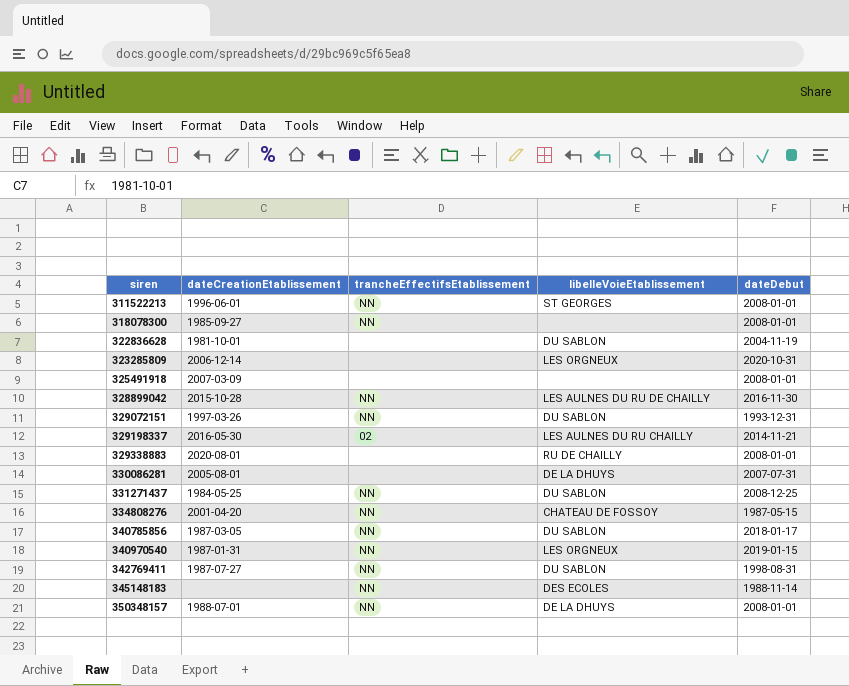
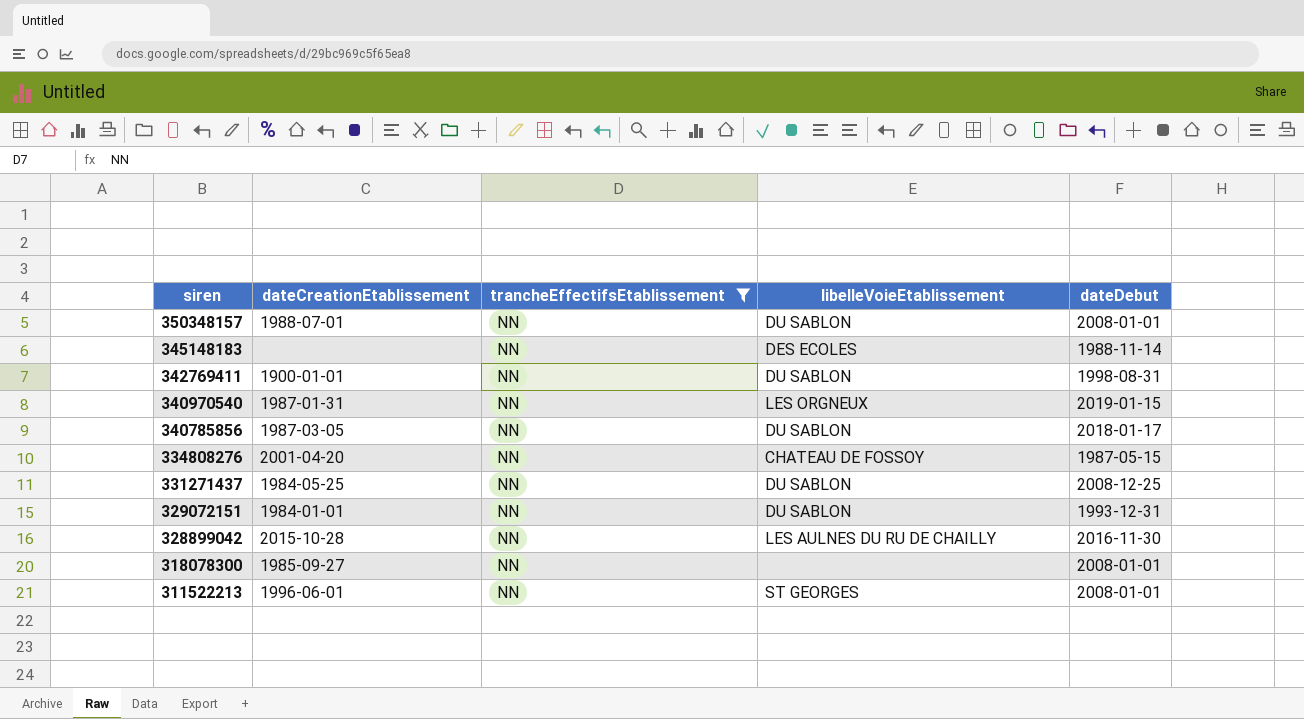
filter: none -> trancheEffectifsEtablissement = NN
row order: siren ascending -> siren descending
350348157 | libelleVoieEtablissement: DE LA DHUYS -> DU SABLON
342769411 | dateCreationEtablissement: 1987-07-27 -> 1900-01-01
329072151 | dateCreationEtablissement: 1997-03-26 -> 1984-01-01

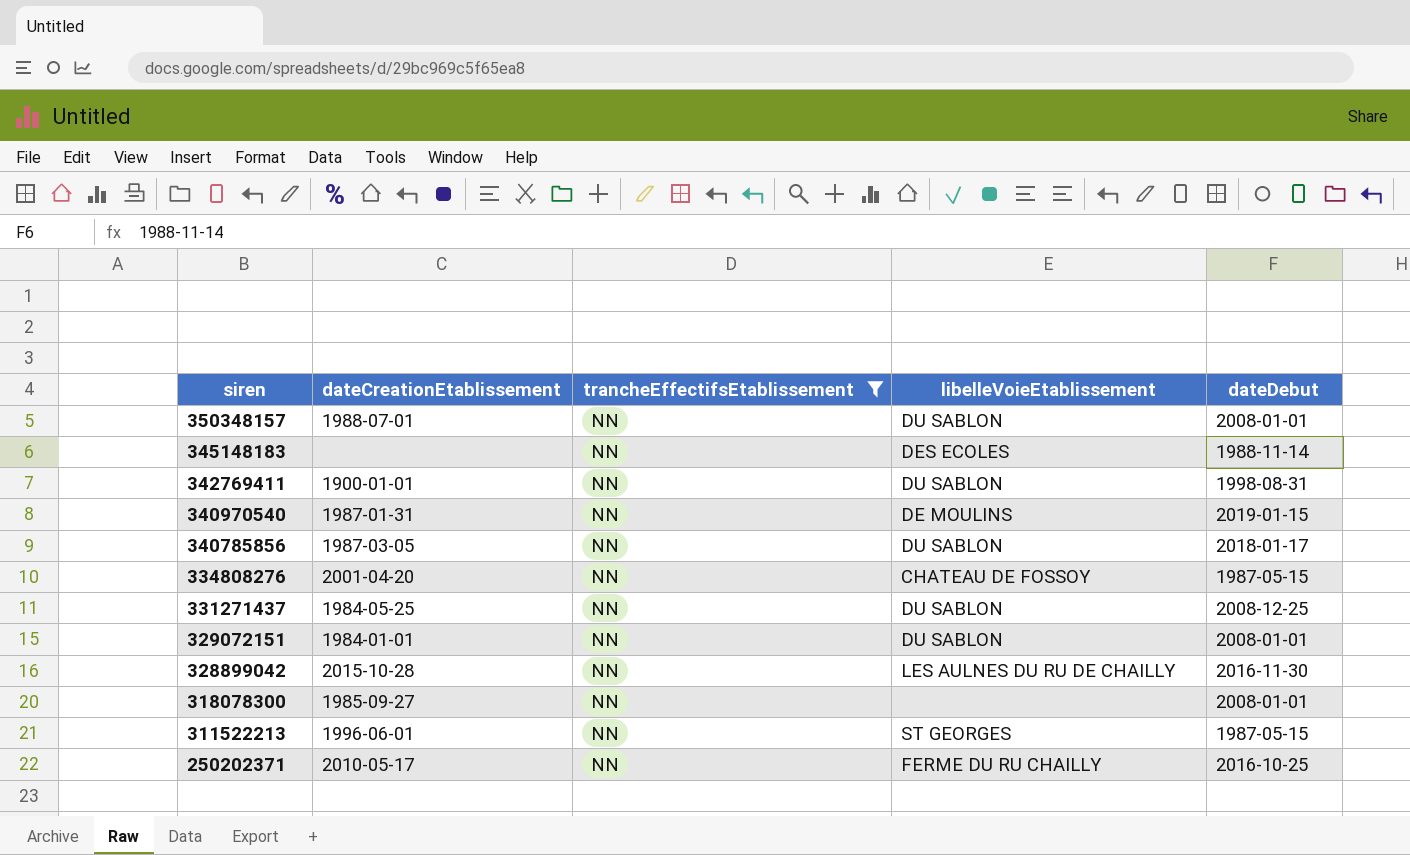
340970540 | libelleVoieEtablissement: LES ORGNEUX -> DE MOULINS
329072151 | dateDebut: 1993-12-31 -> 2008-01-01
311522213 | dateDebut: 2008-01-01 -> 1987-05-15
row 250202371: none -> 2010-05-17 | NN | FERME DU RU CHAILLY | 2016-10-25

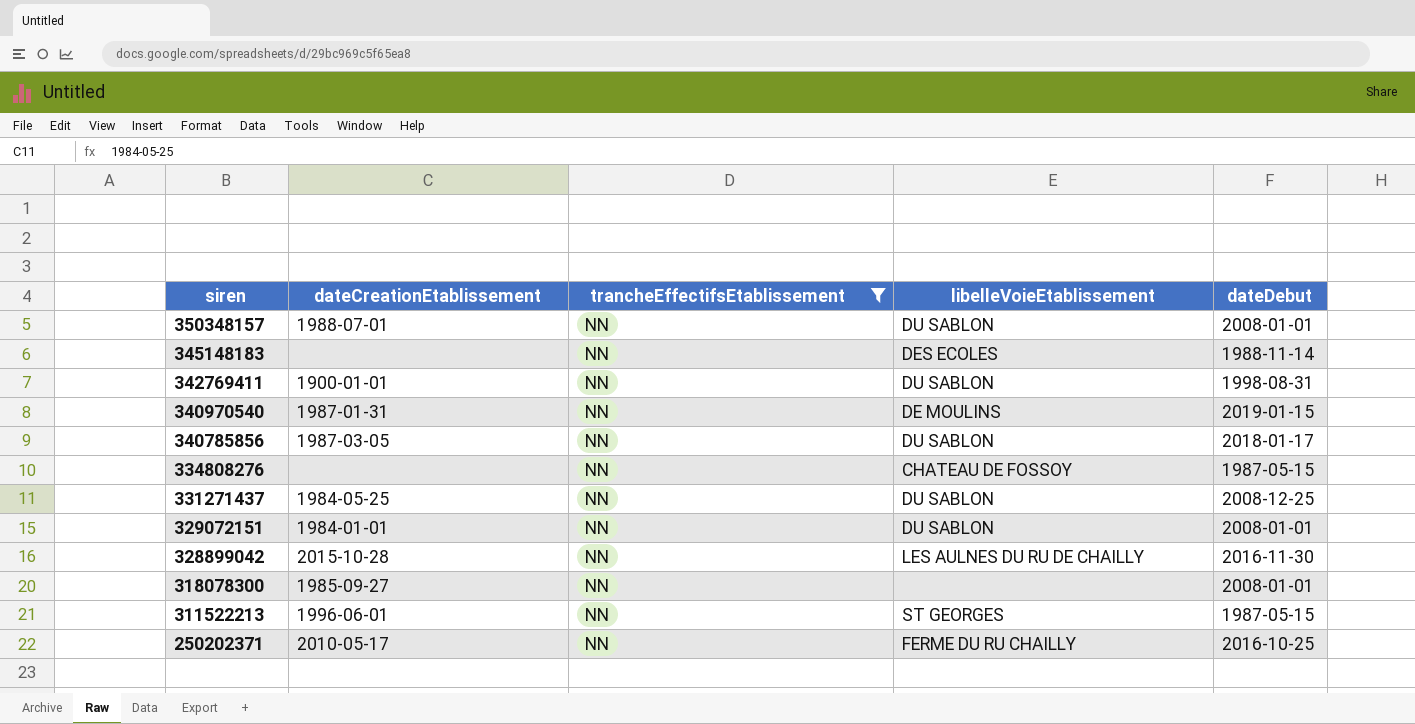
334808276 | dateCreationEtablissement: 2001-04-20 -> none

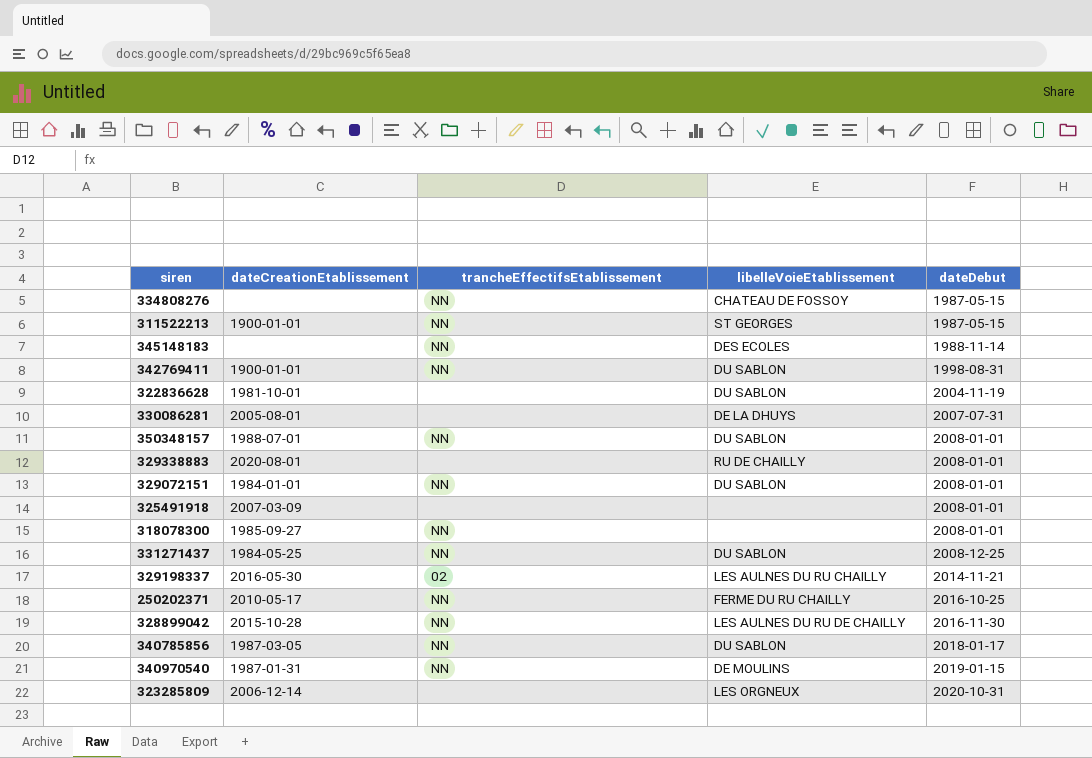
filter: trancheEffectifsEtablissement = NN -> none
row order: siren descending -> dateDebut ascending
311522213 | dateCreationEtablissement: 1996-06-01 -> 1900-01-01

